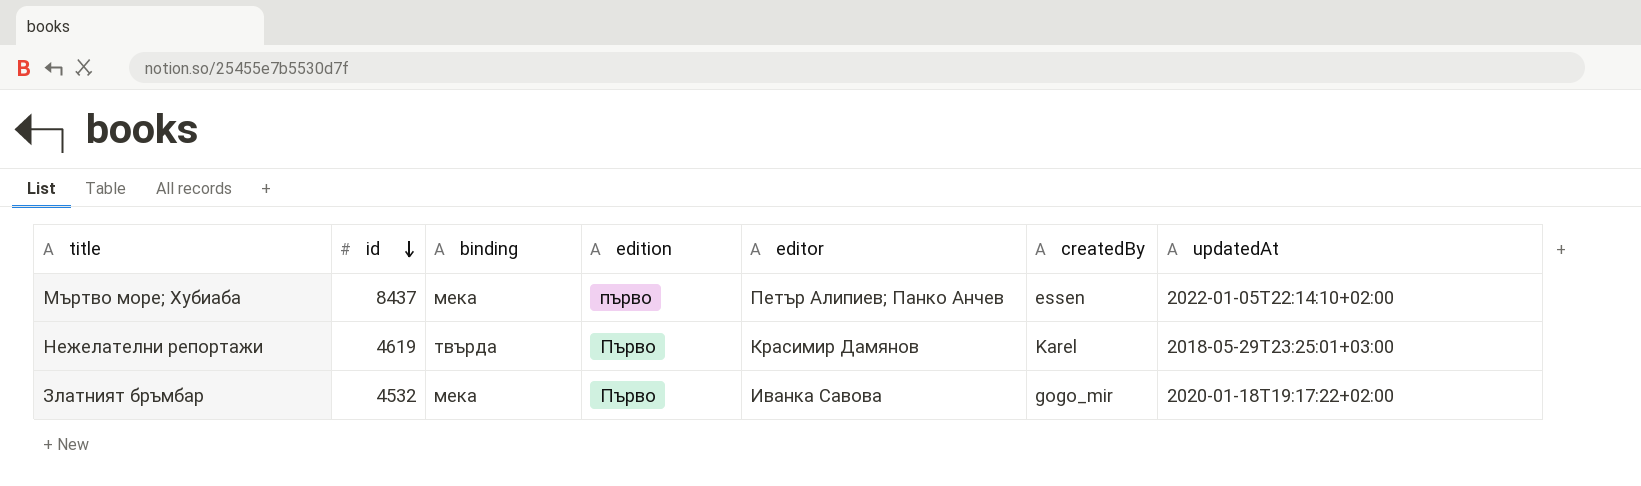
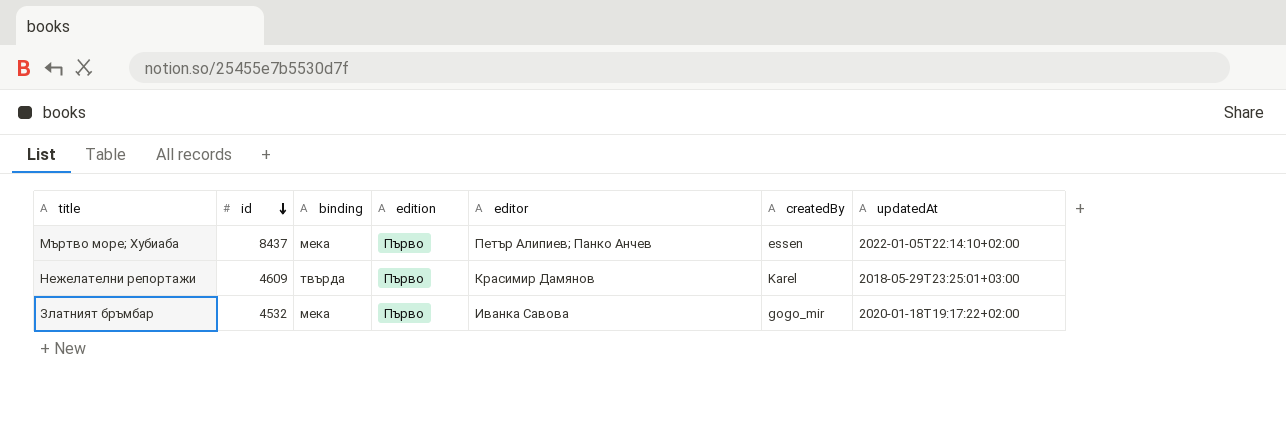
Мъртво море; Хубиаба | edition: първо -> Първо
Нежелателни репортажи | id: 4619 -> 4609

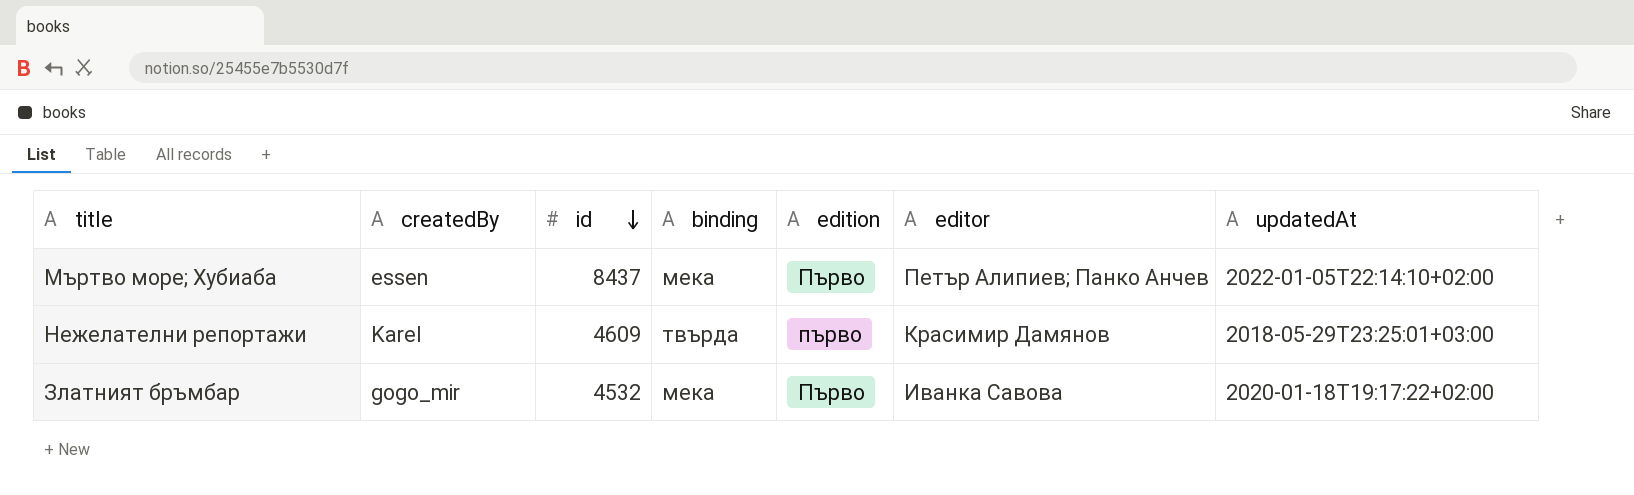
column createdBy | position: 6 -> 2
Нежелателни репортажи | edition: Първо -> първо

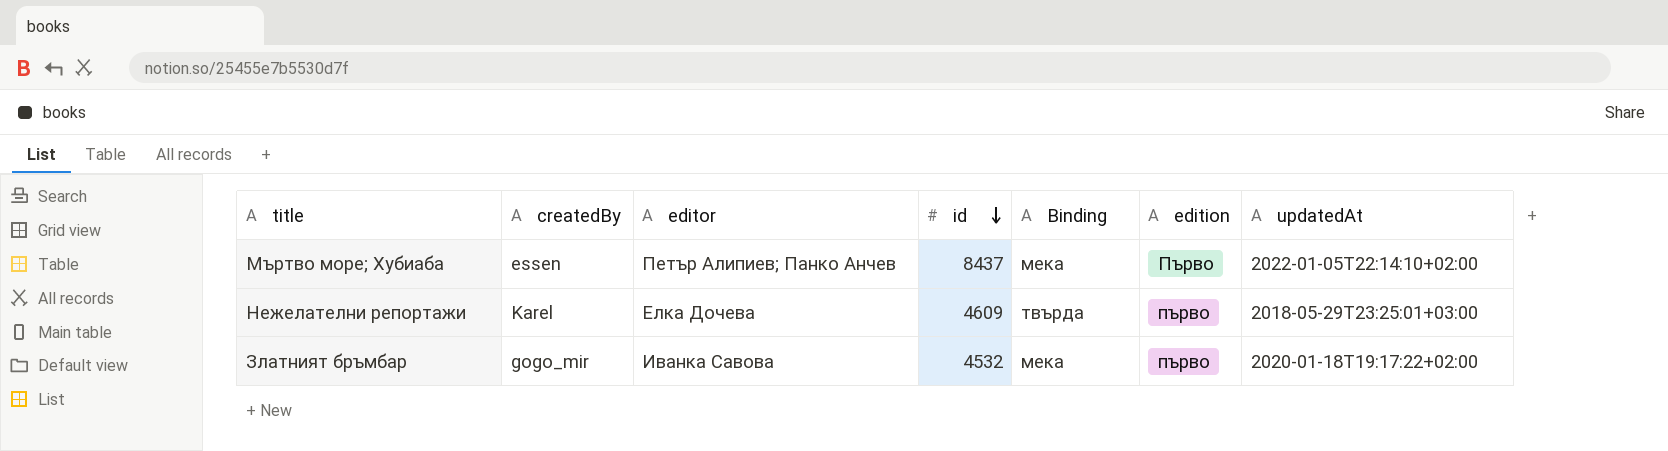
column editor | position: 6 -> 3
column name: binding -> Binding
Нежелателни репортажи | editor: Красимир Дамянов -> Елка Дочева
Златният бръмбар | edition: Първо -> първо

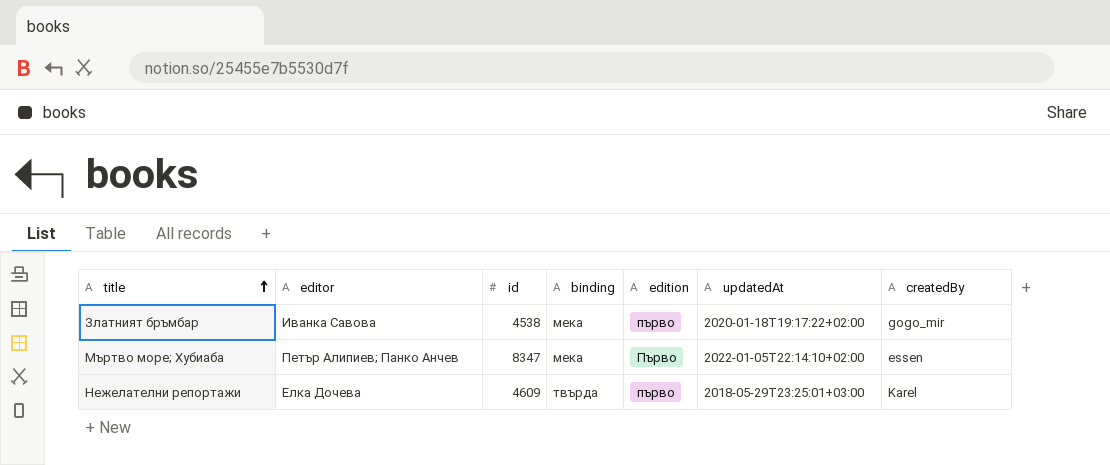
row order: id descending -> title ascending
column name: Binding -> binding
column createdBy | position: 2 -> 7
Златният бръмбар | id: 4532 -> 4538
Мъртво море; Хубиаба | id: 8437 -> 8347

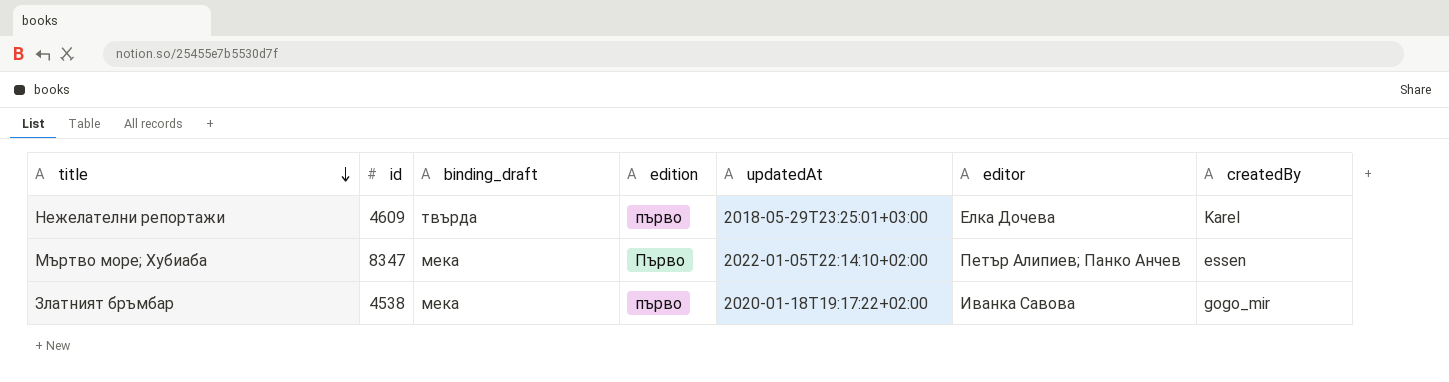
row order: title ascending -> title descending
column name: binding -> binding_draft
column editor | position: 2 -> 6

